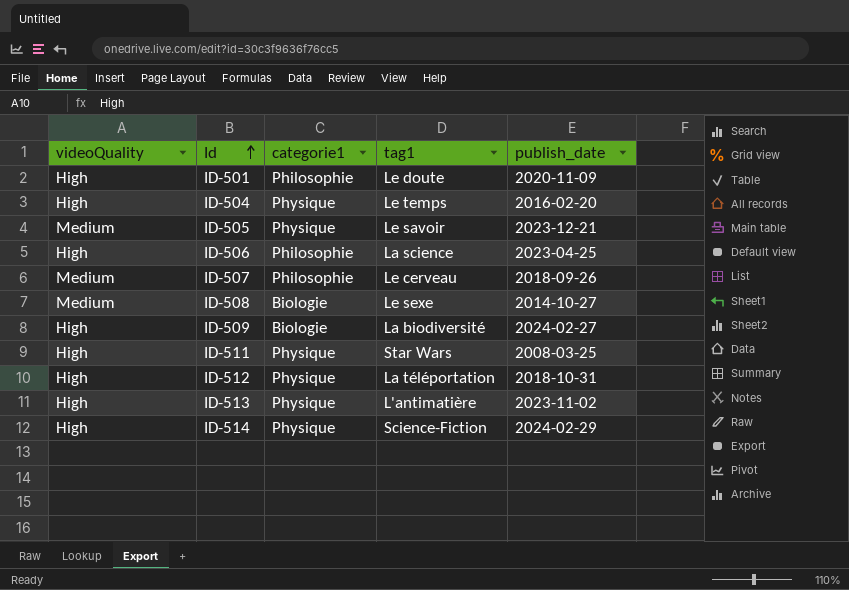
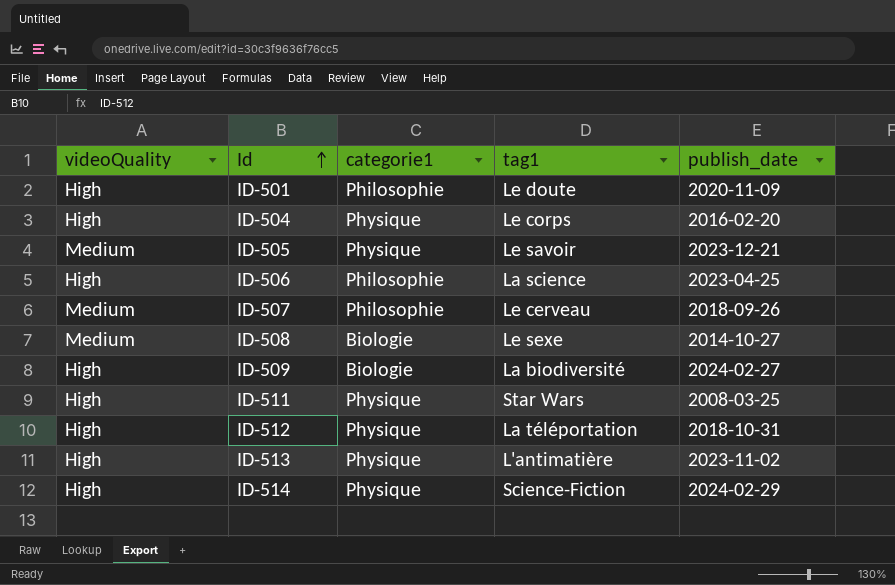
ID-504 | tag1: Le temps -> Le corps

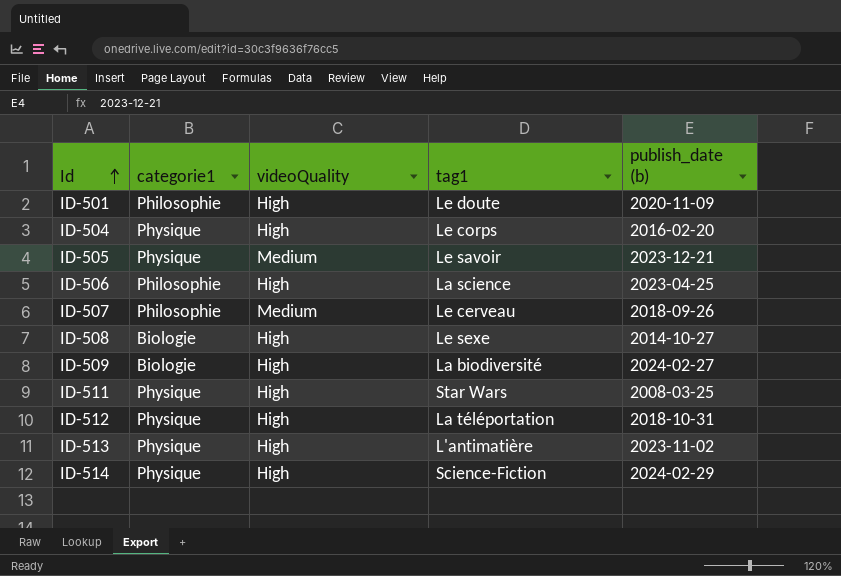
column videoQuality | position: 1 -> 3
column name: publish_date -> publish_date (b)
ID-508 | videoQuality: Medium -> High

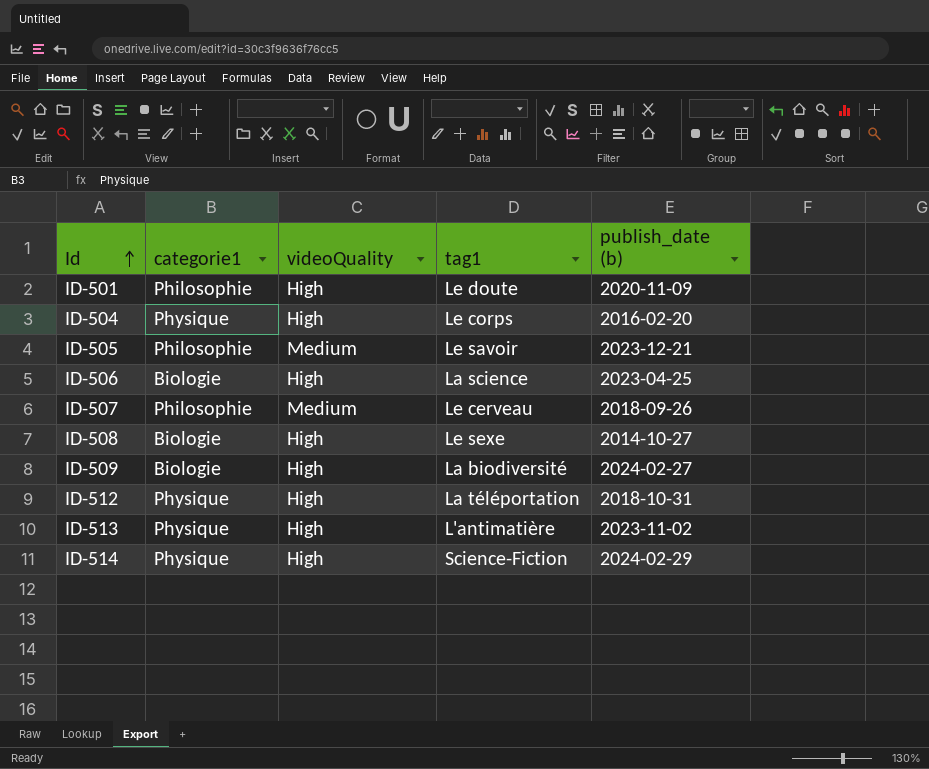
row ID-511: Physique | High | Star Wars | 2008-03-25 -> none
ID-505 | categorie1: Physique -> Philosophie
ID-506 | categorie1: Philosophie -> Biologie

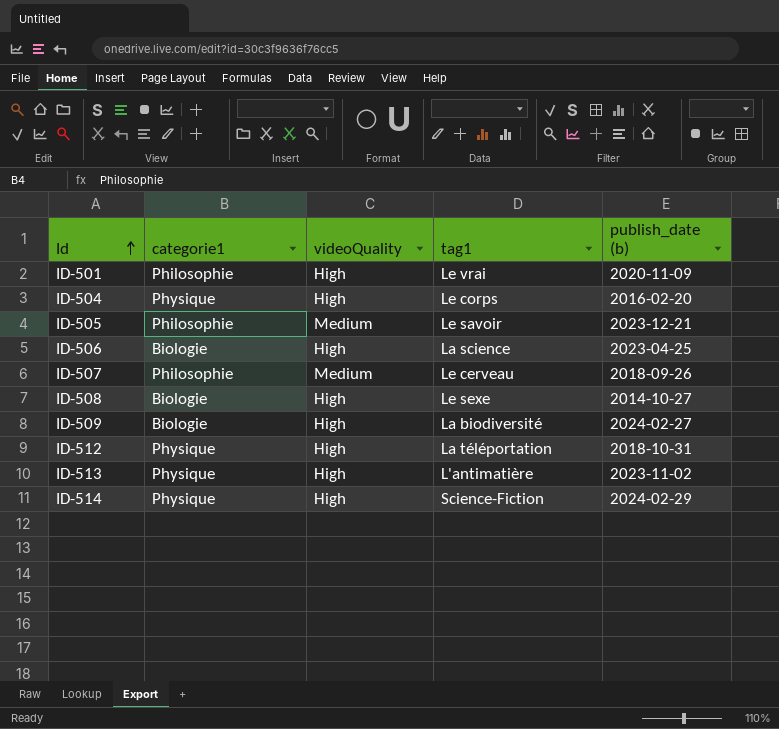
ID-501 | tag1: Le doute -> Le vrai

